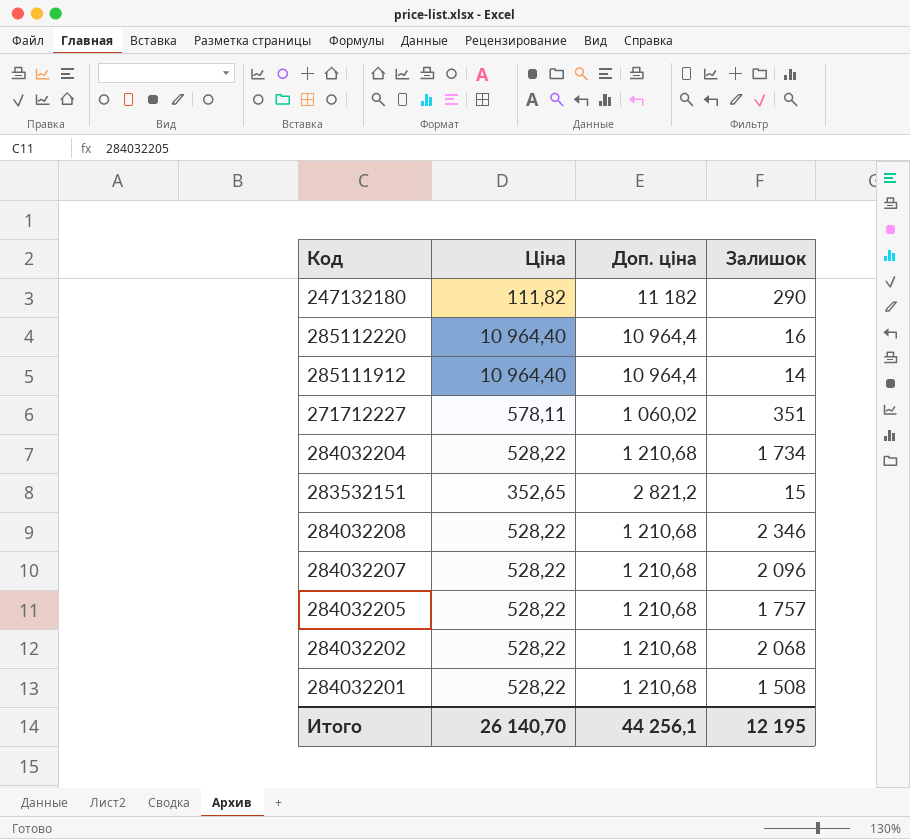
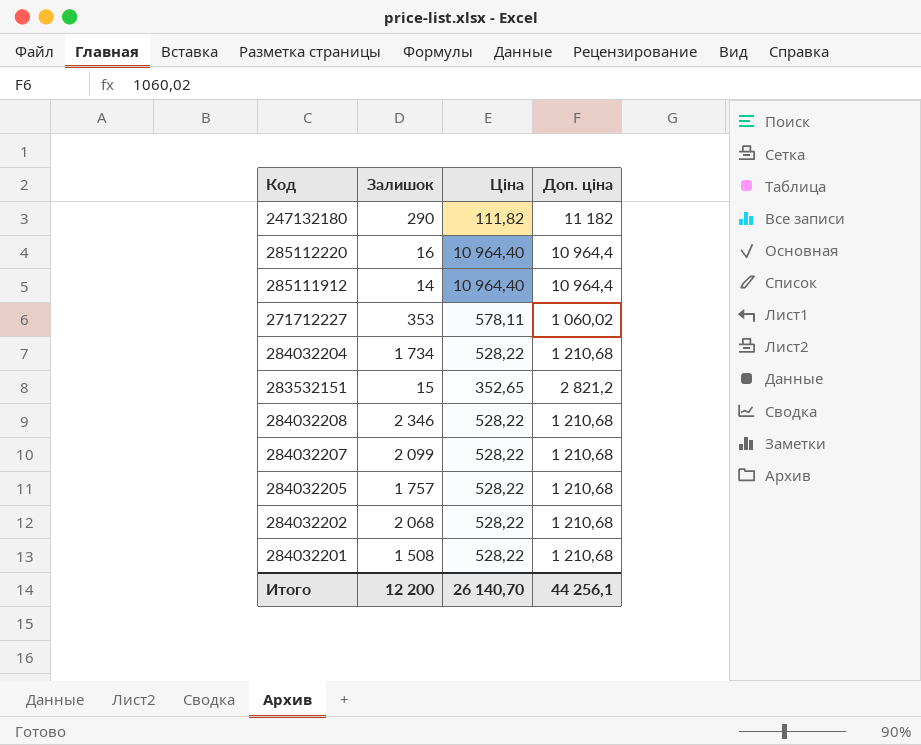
column Залишок | position: 4 -> 2
271712227 | Залишок: 351 -> 353
284032207 | Залишок: 2 096 -> 2 099
Итого | Залишок: 12 195 -> 12 200

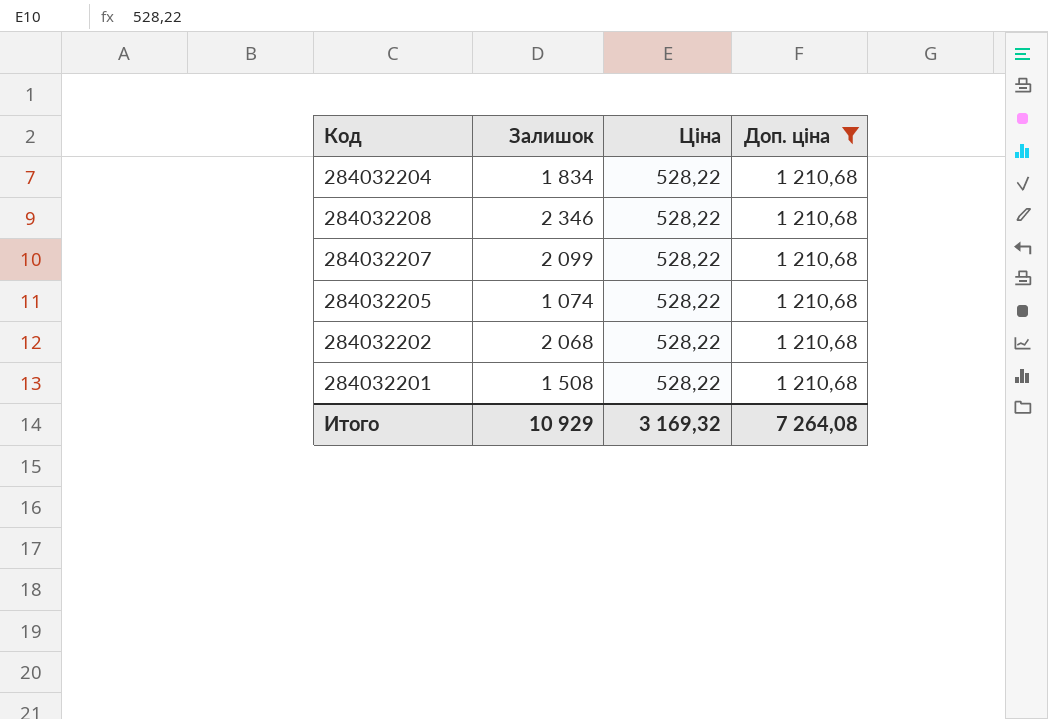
filter: none -> Доп. ціна = 1 210,68
284032204 | Залишок: 1 734 -> 1 834
284032205 | Залишок: 1 757 -> 1 074
Итого | Залишок: 12 200 -> 10 929
Итого | Ціна: 26 140,70 -> 3 169,32
Итого | Доп. ціна: 44 256,1 -> 7 264,08

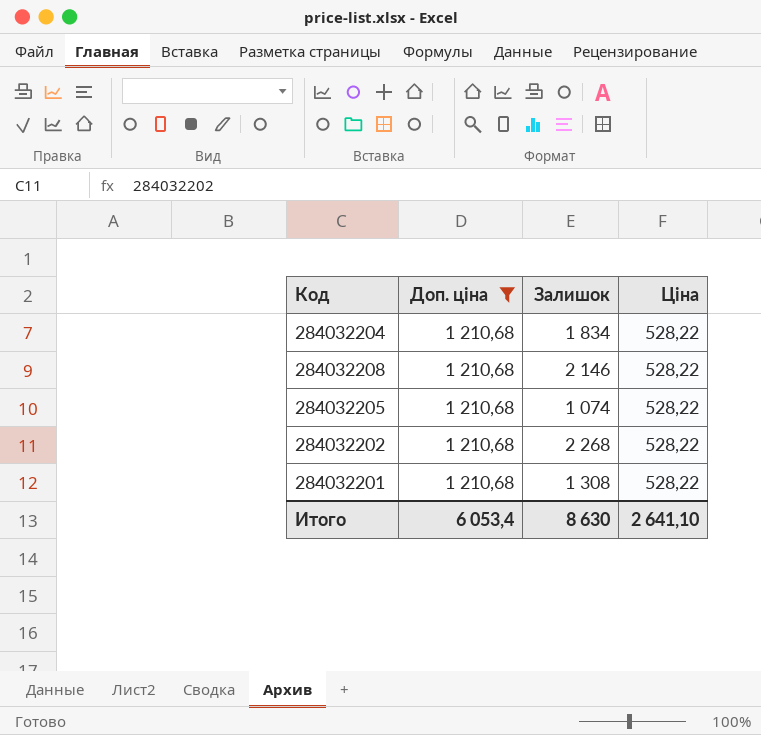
column Доп. ціна | position: 4 -> 2
row 284032207: 2 099 | 528,22 | 1 210,68 -> none
284032208 | Залишок: 2 346 -> 2 146
284032202 | Залишок: 2 068 -> 2 268
284032201 | Залишок: 1 508 -> 1 308
Итого | Доп. ціна: 7 264,08 -> 6 053,4
Итого | Залишок: 10 929 -> 8 630
Итого | Ціна: 3 169,32 -> 2 641,10

